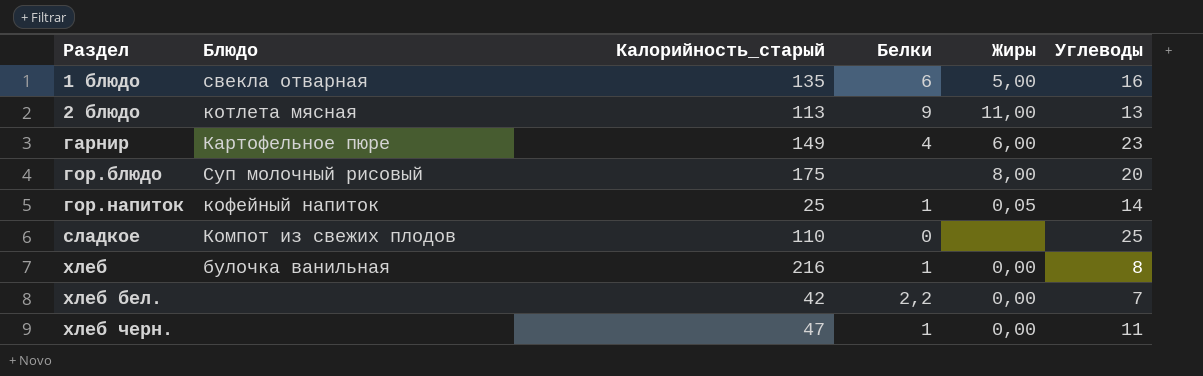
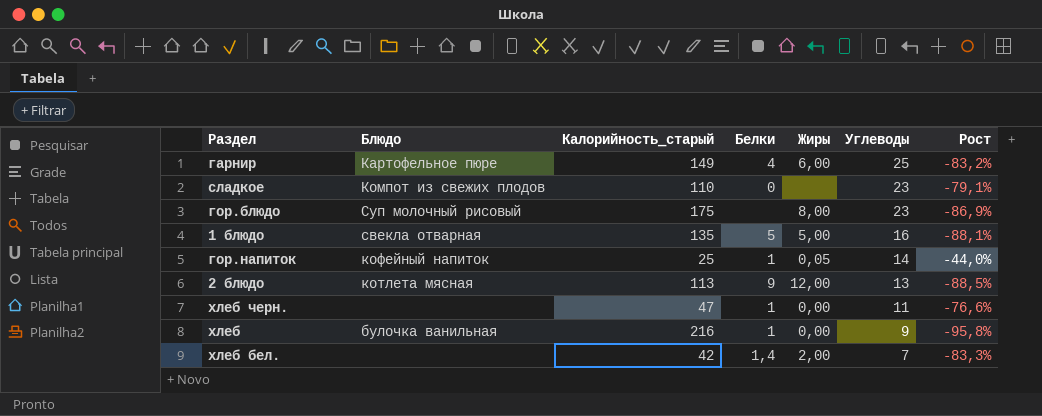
row order: Раздел ascending -> Углеводы descending
column Рост | formula: none -> ([Углеводы] - [Калорийность_старый]) / [Калорийность_старый]
гарнир | Углеводы: 23 -> 25
сладкое | Углеводы: 25 -> 23
гор.блюдо | Углеводы: 20 -> 23
1 блюдо | Белки: 6 -> 5
2 блюдо | Жиры: 11,00 -> 12,00
хлеб | Углеводы: 8 -> 9
хлеб бел. | Белки: 2,2 -> 1,4
хлеб бел. | Жиры: 0,00 -> 2,00

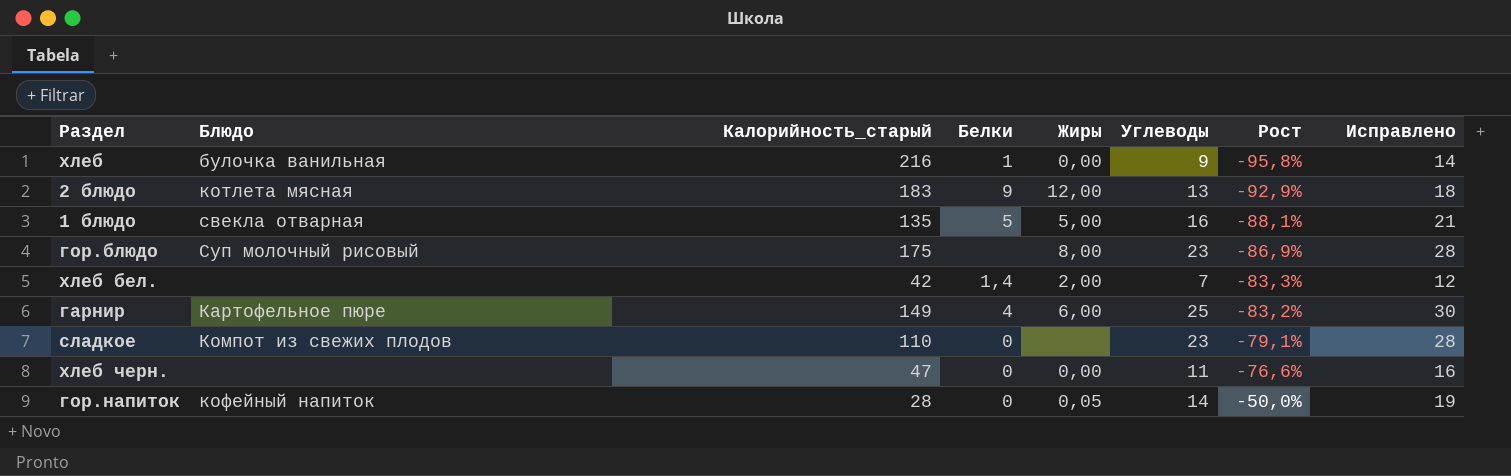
row order: Углеводы descending -> Рост ascending
column Исправлено | formula: none -> [Углеводы] + 5
2 блюдо | Калорийность_старый: 113 -> 183
2 блюдо | Рост: -88,5% -> -92,9%
хлеб черн. | Белки: 1 -> 0
гор.напиток | Калорийность_старый: 25 -> 28
гор.напиток | Белки: 1 -> 0
гор.напиток | Рост: -44,0% -> -50,0%

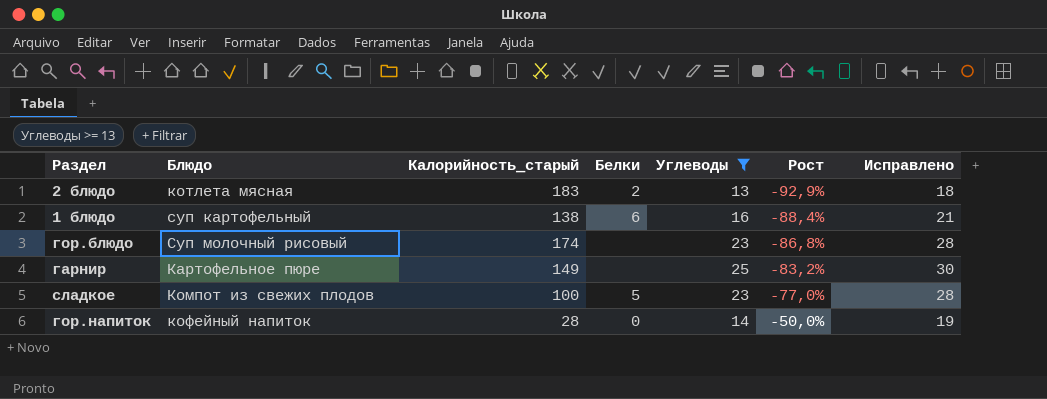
filter: none -> Углеводы >= 13
column Жиры | position: 5 -> none
2 блюдо | Белки: 9 -> 2
1 блюдо | Блюдо: свекла отварная -> суп картофельный
1 блюдо | Калорийность_старый: 135 -> 138
1 блюдо | Белки: 5 -> 6
1 блюдо | Рост: -88,1% -> -88,4%
гор.блюдо | Калорийность_старый: 175 -> 174
гор.блюдо | Рост: -86,9% -> -86,8%
гарнир | Белки: 4 -> none
сладкое | Калорийность_старый: 110 -> 100
сладкое | Белки: 0 -> 5
сладкое | Рост: -79,1% -> -77,0%

